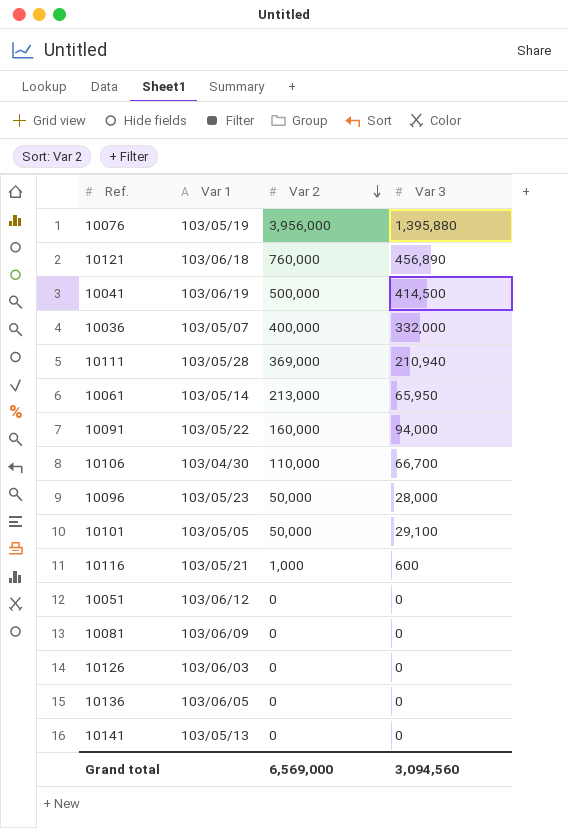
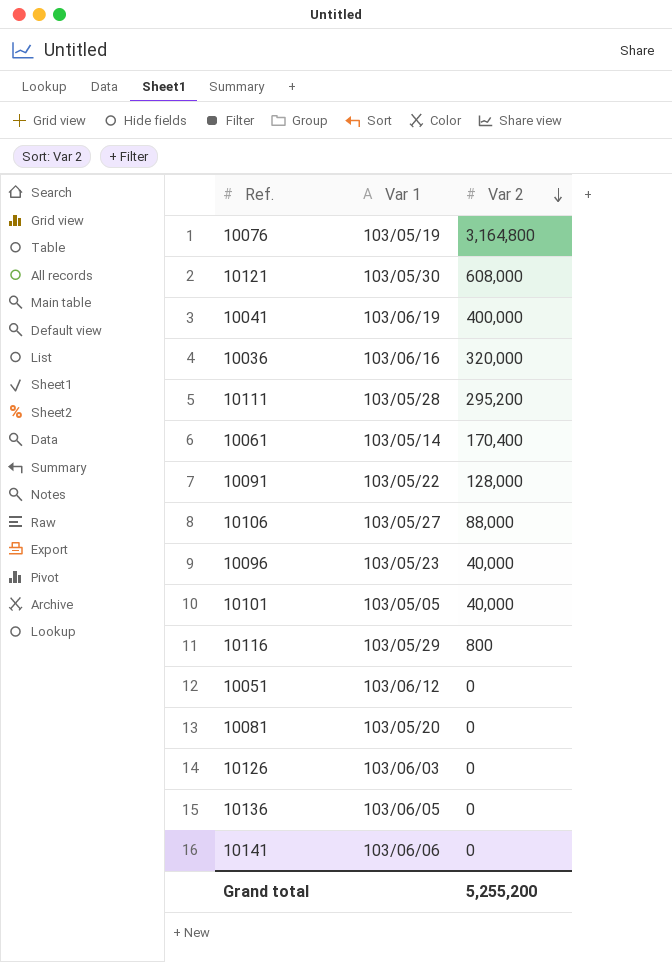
column Var 3 | position: 4 -> none
10076 | Var 2: 3,956,000 -> 3,164,800
10121 | Var 1: 103/06/18 -> 103/05/30
10121 | Var 2: 760,000 -> 608,000
10041 | Var 2: 500,000 -> 400,000
10036 | Var 1: 103/05/07 -> 103/06/16
10036 | Var 2: 400,000 -> 320,000
10111 | Var 2: 369,000 -> 295,200
10061 | Var 2: 213,000 -> 170,400
10091 | Var 2: 160,000 -> 128,000
10106 | Var 1: 103/04/30 -> 103/05/27
10106 | Var 2: 110,000 -> 88,000
10096 | Var 2: 50,000 -> 40,000
10101 | Var 2: 50,000 -> 40,000
10116 | Var 1: 103/05/21 -> 103/05/29
10116 | Var 2: 1,000 -> 800
10081 | Var 1: 103/06/09 -> 103/05/20
10141 | Var 1: 103/05/13 -> 103/06/06
Grand total | Var 2: 6,569,000 -> 5,255,200

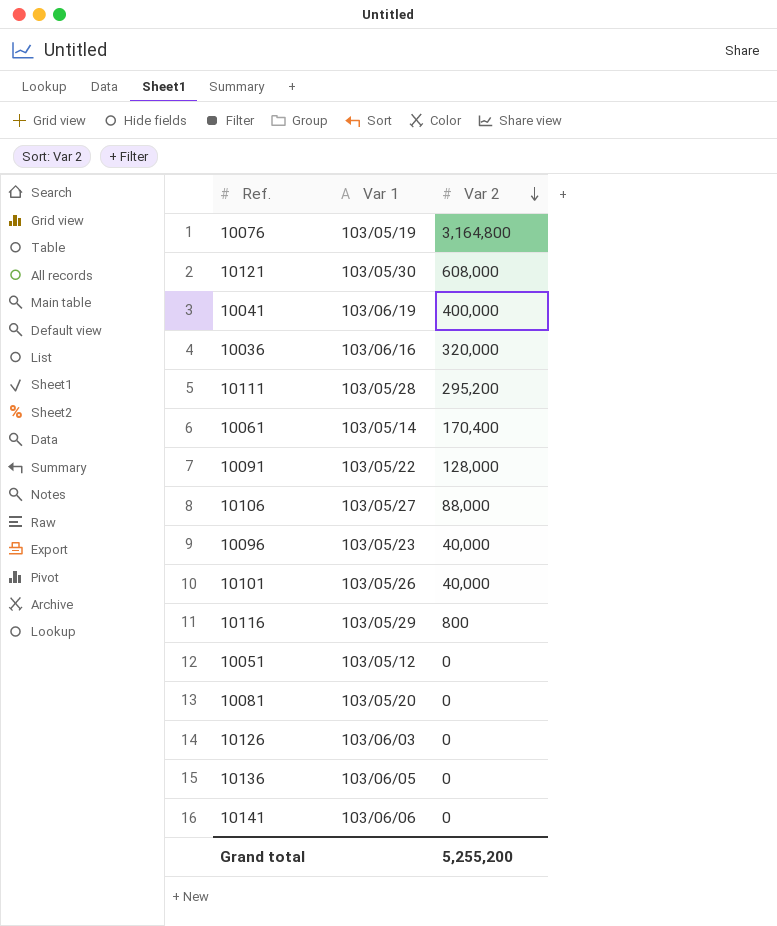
10101 | Var 1: 103/05/05 -> 103/05/26
10051 | Var 1: 103/06/12 -> 103/05/12

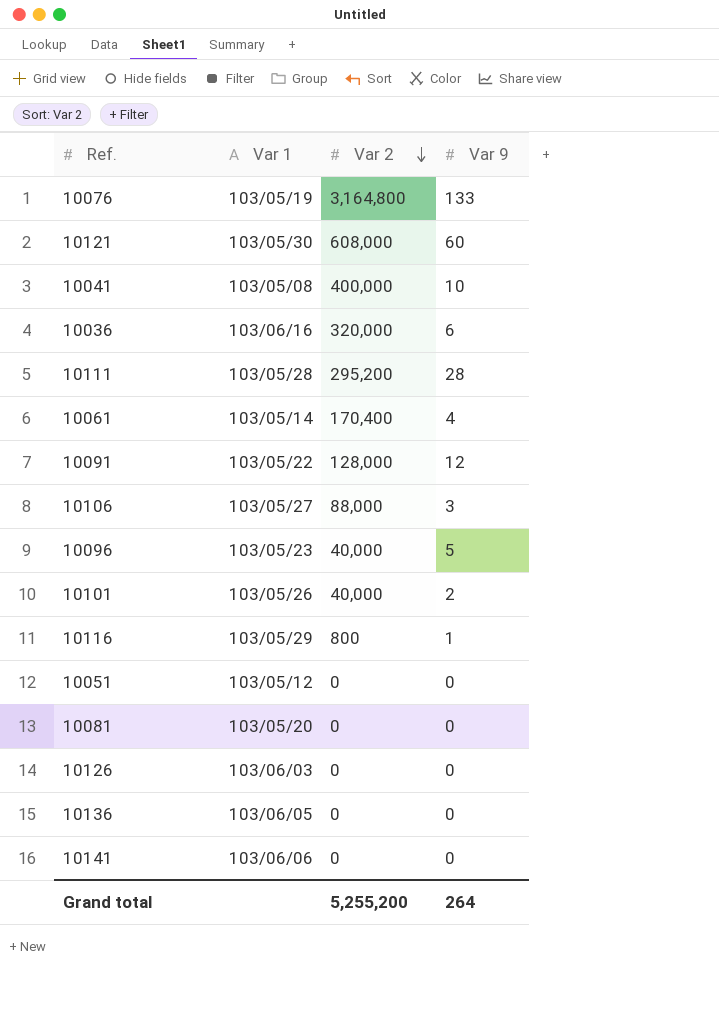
column Var 9 | position: none -> 4
10041 | Var 1: 103/06/19 -> 103/05/08

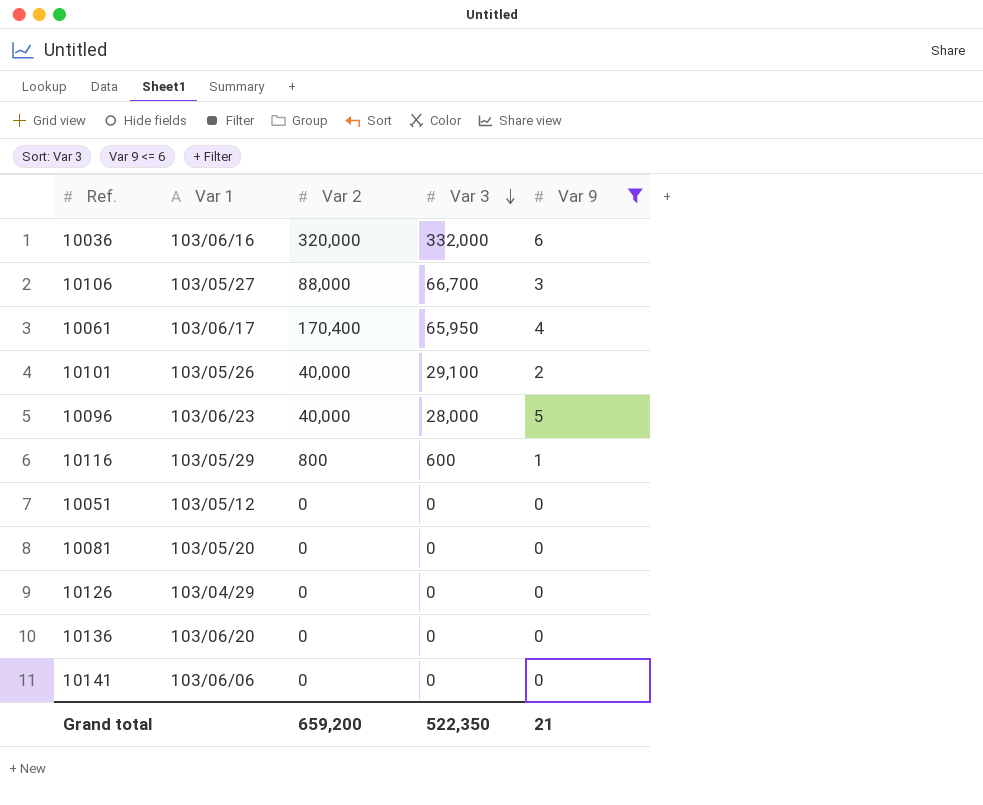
filter: none -> Var 9 <= 6
row order: Var 2 descending -> Var 3 descending
column Var 3 | position: none -> 4
10061 | Var 1: 103/05/14 -> 103/06/17
10096 | Var 1: 103/05/23 -> 103/06/23
10126 | Var 1: 103/06/03 -> 103/04/29
10136 | Var 1: 103/06/05 -> 103/06/20
Grand total | Var 2: 5,255,200 -> 659,200
Grand total | Var 9: 264 -> 21

